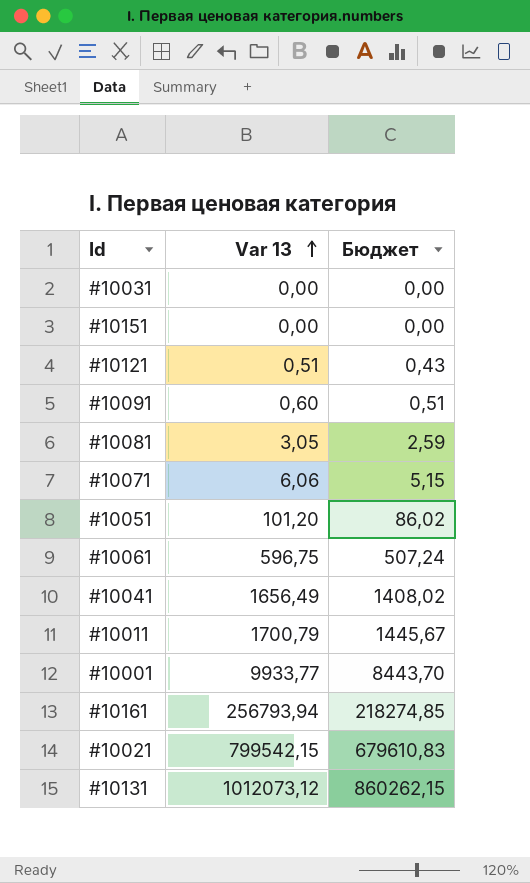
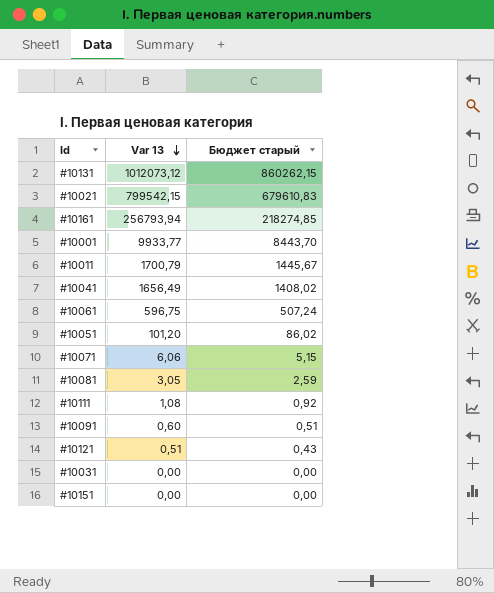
row order: Var 13 ascending -> Var 13 descending
column name: Бюджет -> Бюджет старый
row #10111: none -> 1,08 | 0,92

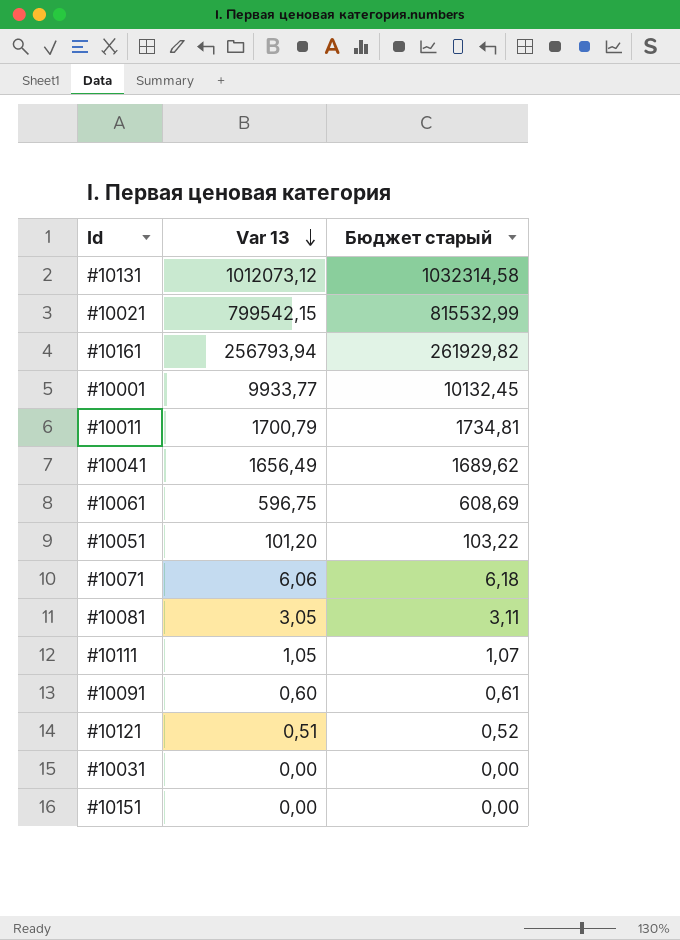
column Бюджет старый | formula: [Var 13] * 0,85 -> [Var 13] * 1,02
#10111 | Var 13: 1,08 -> 1,05

